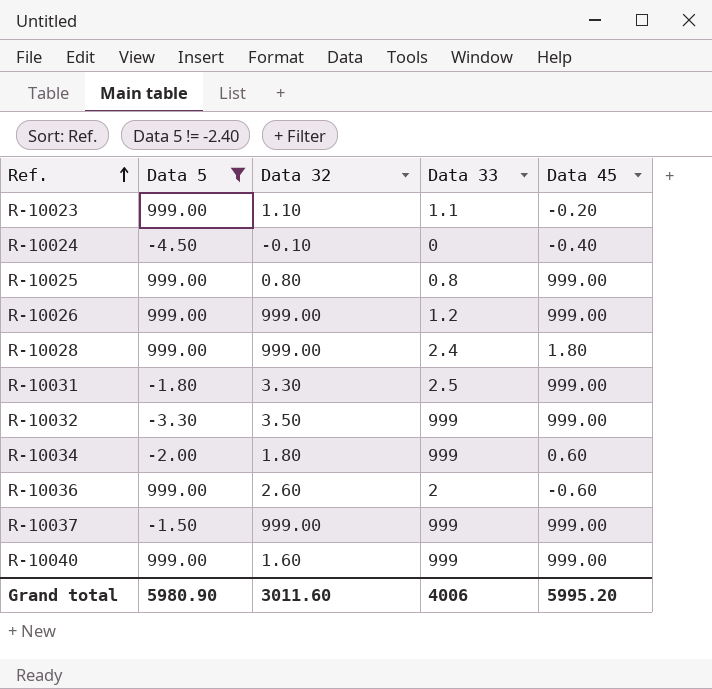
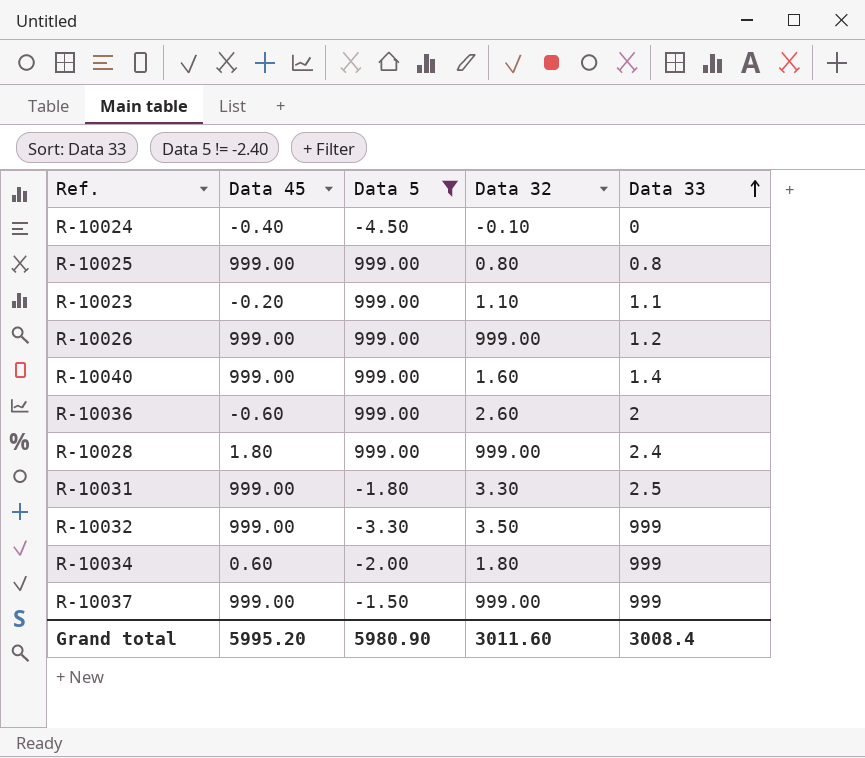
row order: Ref. ascending -> Data 33 ascending
column Data 45 | position: 5 -> 2
R-10040 | Data 33: 999 -> 1.4
Grand total | Data 33: 4006 -> 3008.4

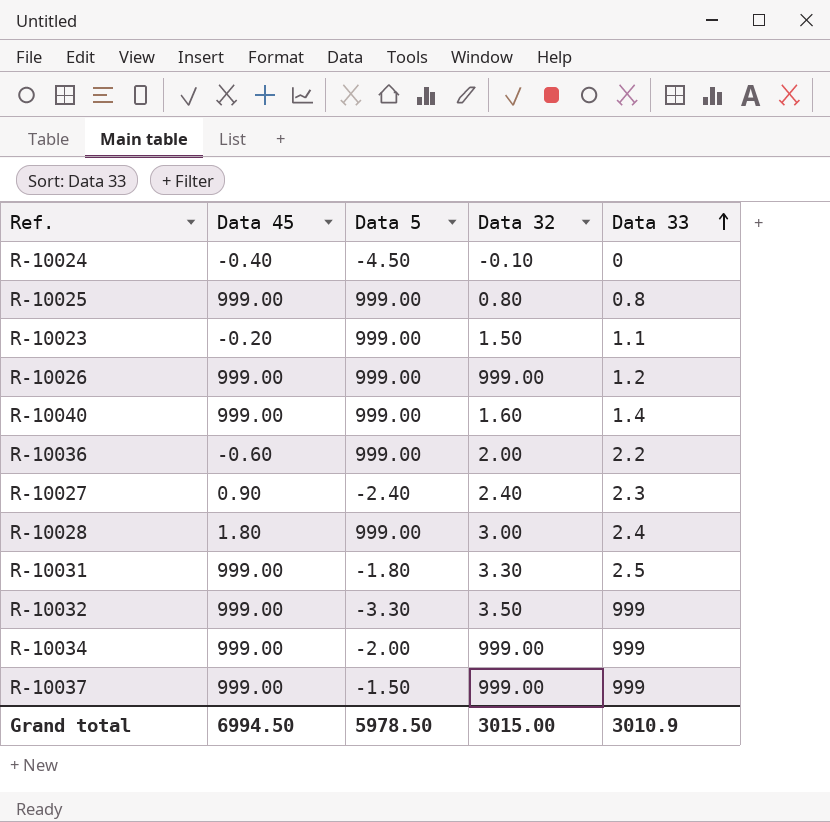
filter: Data 5 != -2.40 -> none
R-10023 | Data 32: 1.10 -> 1.50
R-10036 | Data 32: 2.60 -> 2.00
R-10036 | Data 33: 2 -> 2.2
R-10028 | Data 32: 999.00 -> 3.00
R-10034 | Data 45: 0.60 -> 999.00
R-10034 | Data 32: 1.80 -> 999.00
Grand total | Data 45: 5995.20 -> 6994.50
Grand total | Data 5: 5980.90 -> 5978.50
Grand total | Data 32: 3011.60 -> 3015.00
Grand total | Data 33: 3008.4 -> 3010.9

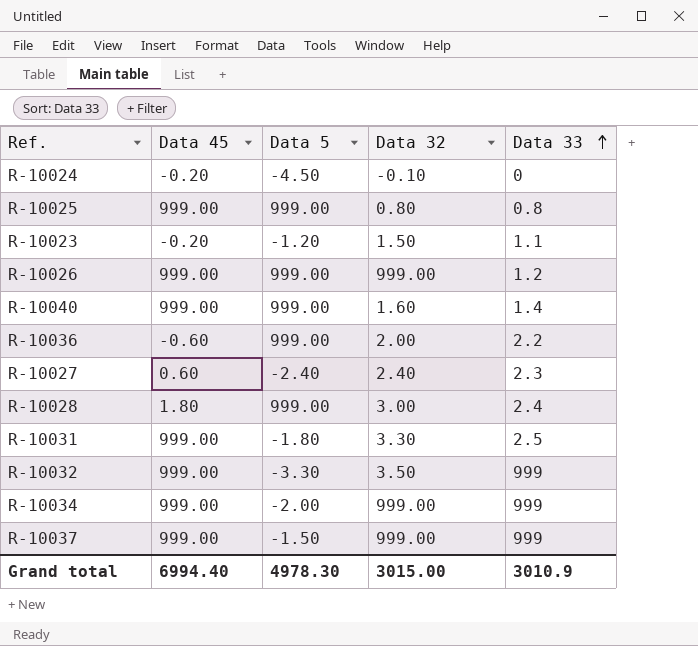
R-10024 | Data 45: -0.40 -> -0.20
R-10023 | Data 5: 999.00 -> -1.20
R-10027 | Data 45: 0.90 -> 0.60
Grand total | Data 45: 6994.50 -> 6994.40
Grand total | Data 5: 5978.50 -> 4978.30

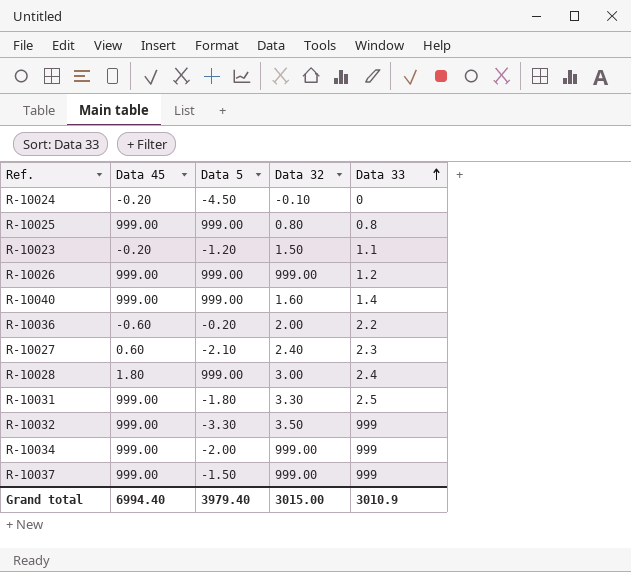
R-10036 | Data 5: 999.00 -> -0.20
R-10027 | Data 5: -2.40 -> -2.10
Grand total | Data 5: 4978.30 -> 3979.40

